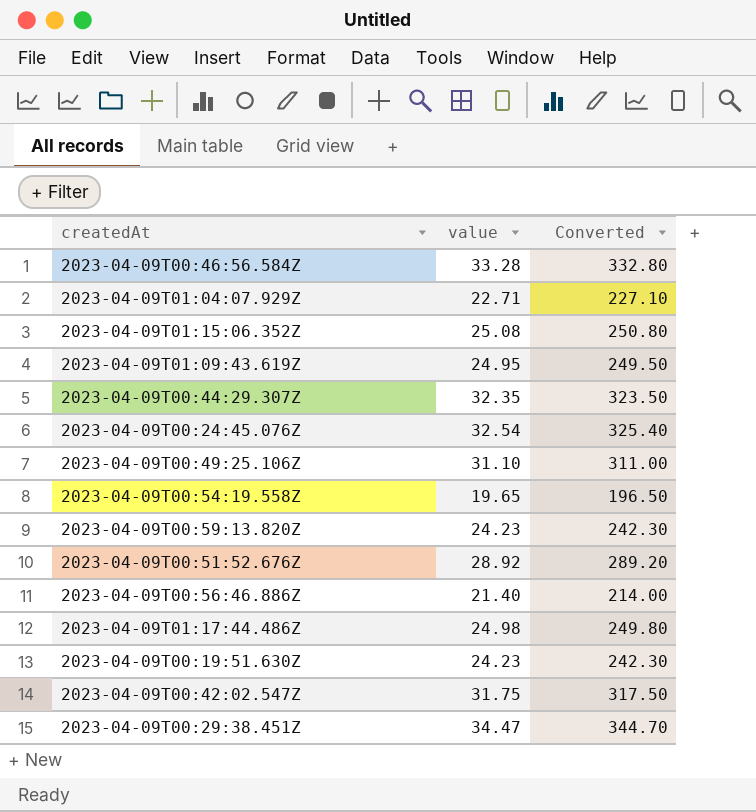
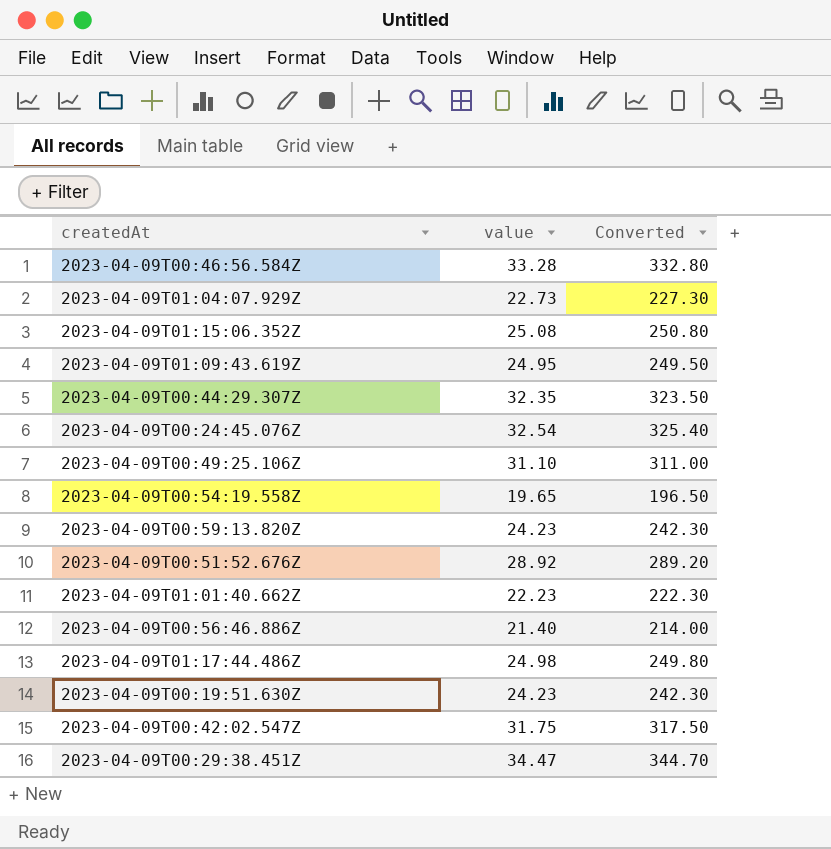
2023-04-09T01:04:07.929Z | value: 22.71 -> 22.73
2023-04-09T01:04:07.929Z | Converted: 227.10 -> 227.30
row 2023-04-09T01:01:40.662Z: none -> 22.23 | 222.30

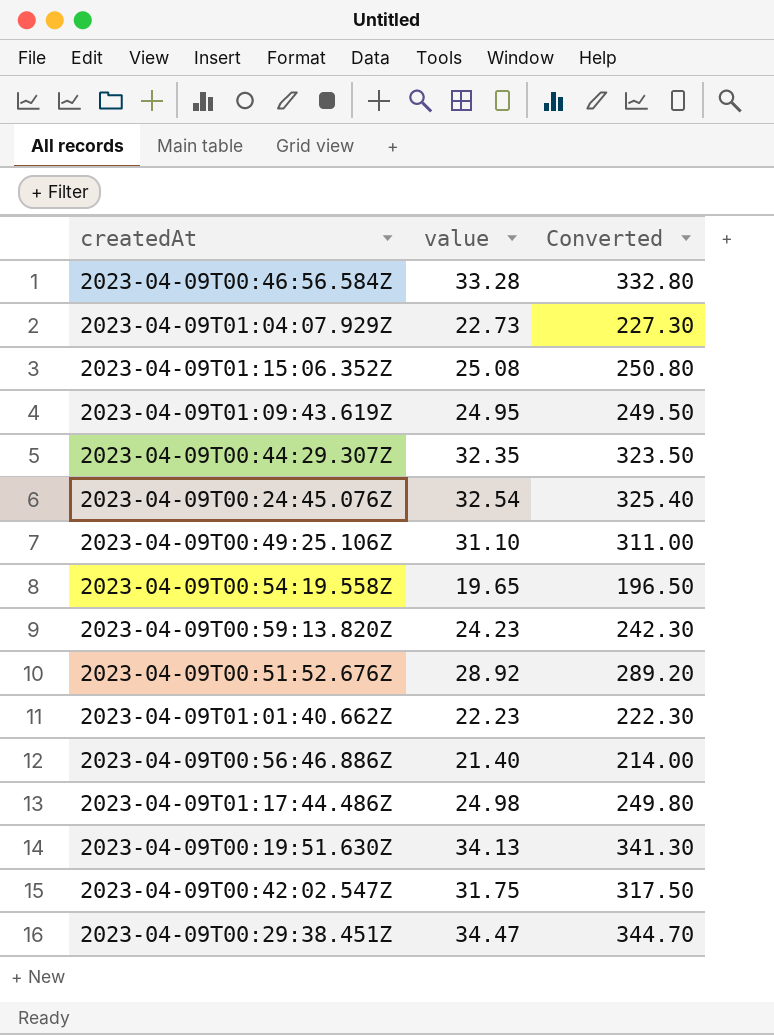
2023-04-09T00:19:51.630Z | value: 24.23 -> 34.13
2023-04-09T00:19:51.630Z | Converted: 242.30 -> 341.30

